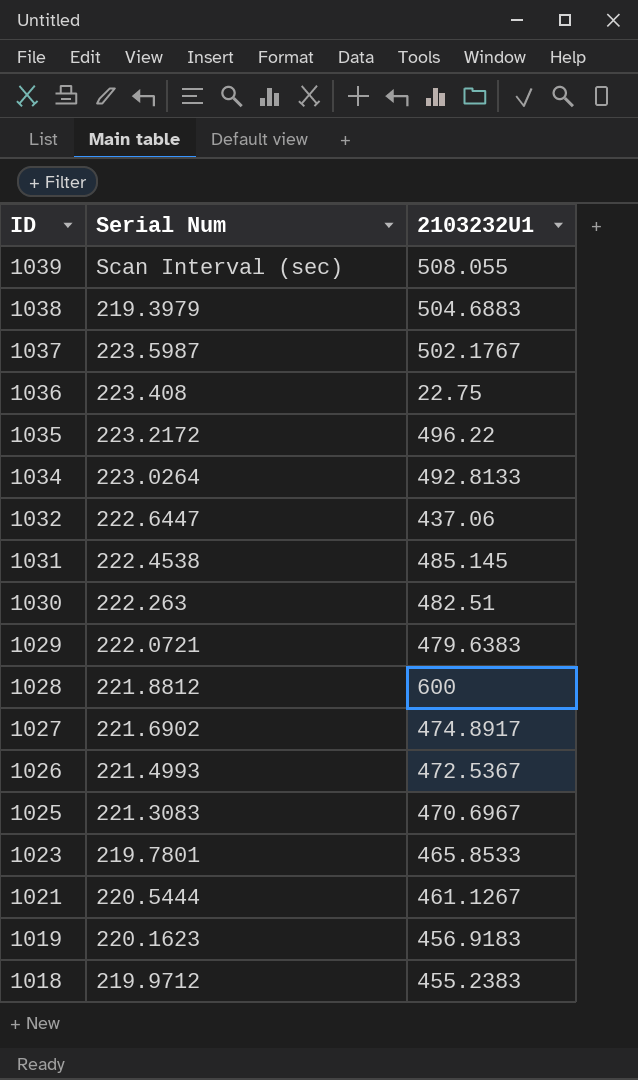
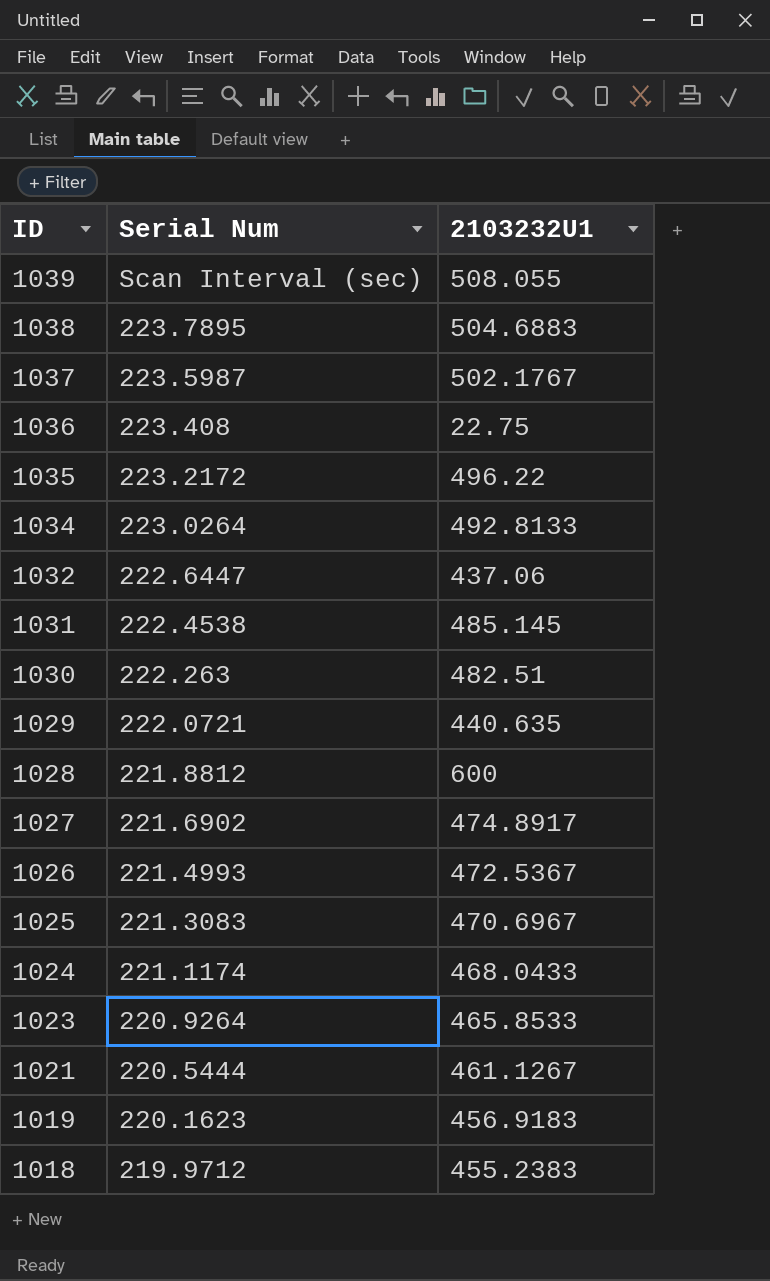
1038 | Serial Num: 219.3979 -> 223.7895
1029 | 2103232U1: 479.6383 -> 440.635
row 1024: none -> 221.1174 | 468.0433
1023 | Serial Num: 219.7801 -> 220.9264

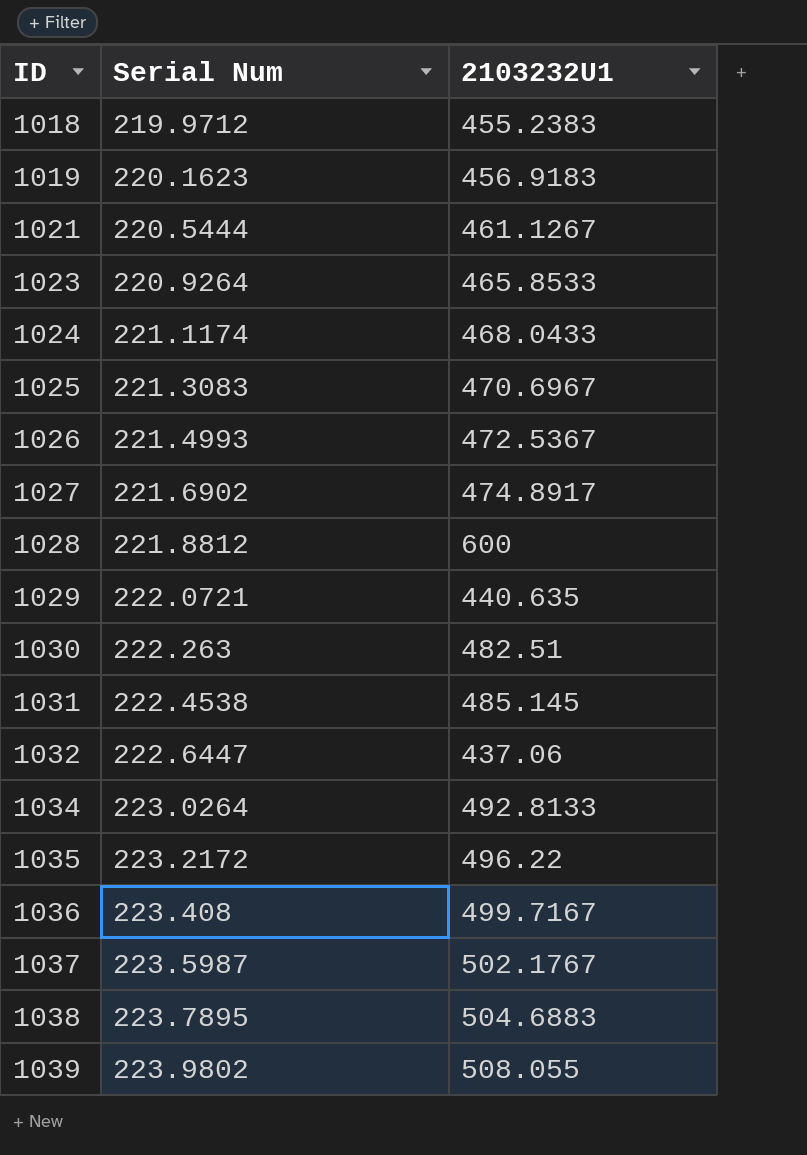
row order: ID descending -> ID ascending
1036 | 2103232U1: 22.75 -> 499.7167
1039 | Serial Num: Scan Interval (sec) -> 223.9802

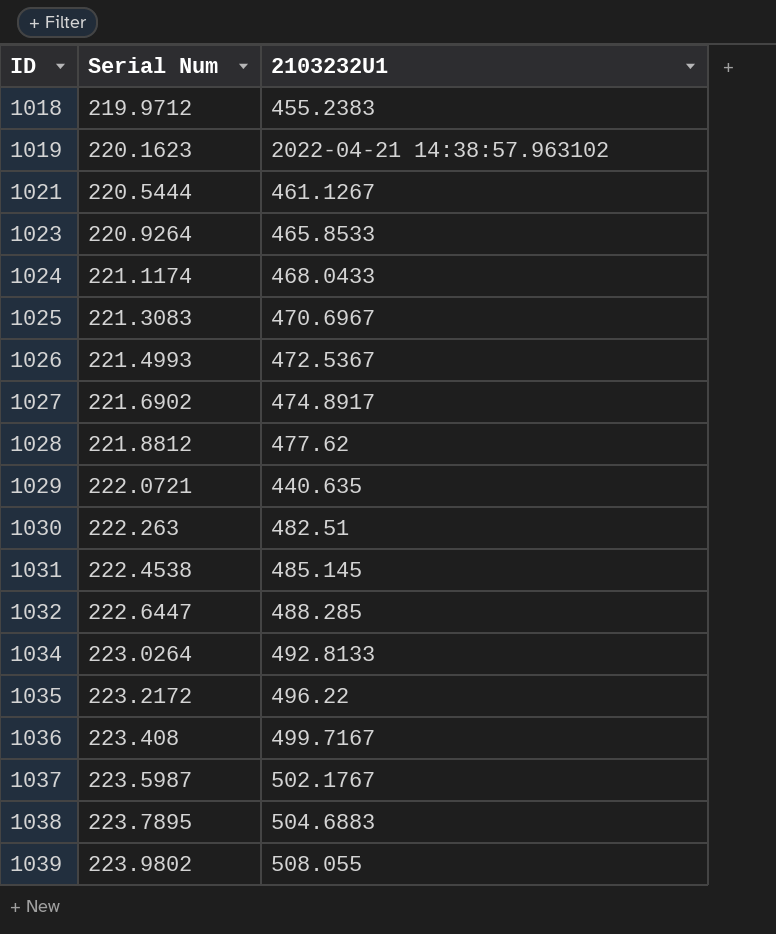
1019 | 2103232U1: 456.9183 -> 2022-04-21 14:38:57.963102
1028 | 2103232U1: 600 -> 477.62
1032 | 2103232U1: 437.06 -> 488.285

